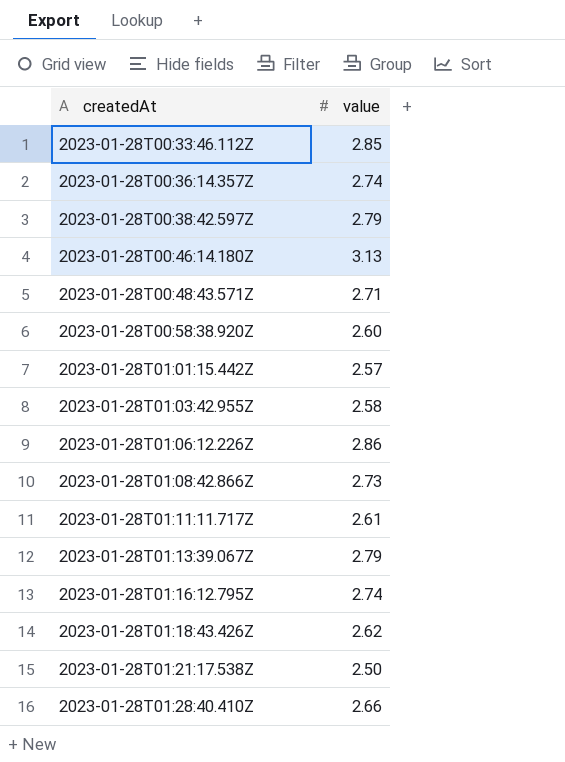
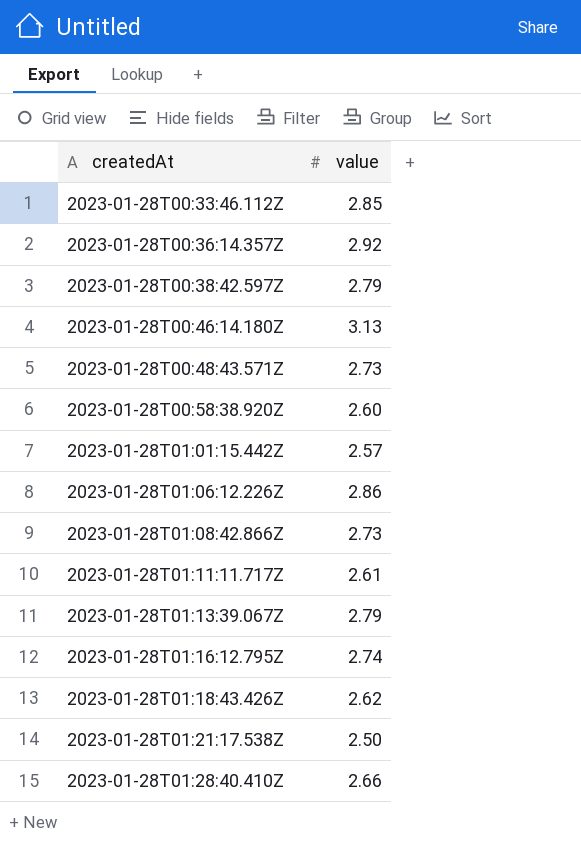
row 2023-01-28T01:03:42.955Z: 2.58 -> none
2023-01-28T00:36:14.357Z | value: 2.74 -> 2.92
2023-01-28T00:48:43.571Z | value: 2.71 -> 2.73

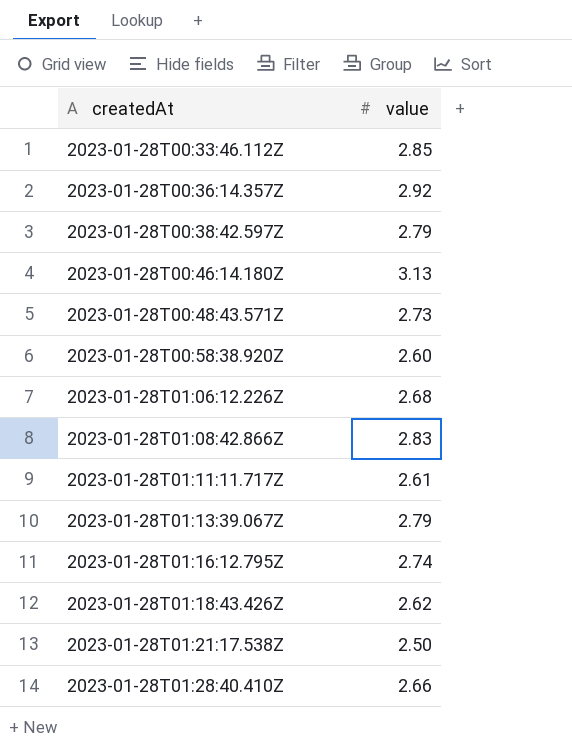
row 2023-01-28T01:01:15.442Z: 2.57 -> none
2023-01-28T01:06:12.226Z | value: 2.86 -> 2.68
2023-01-28T01:08:42.866Z | value: 2.73 -> 2.83

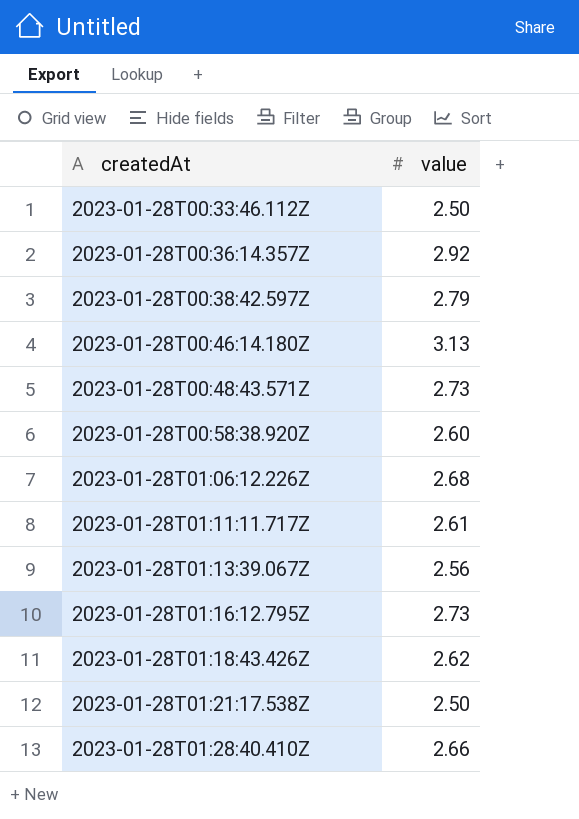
row 2023-01-28T01:08:42.866Z: 2.83 -> none
2023-01-28T00:33:46.112Z | value: 2.85 -> 2.50
2023-01-28T01:13:39.067Z | value: 2.79 -> 2.56
2023-01-28T01:16:12.795Z | value: 2.74 -> 2.73

